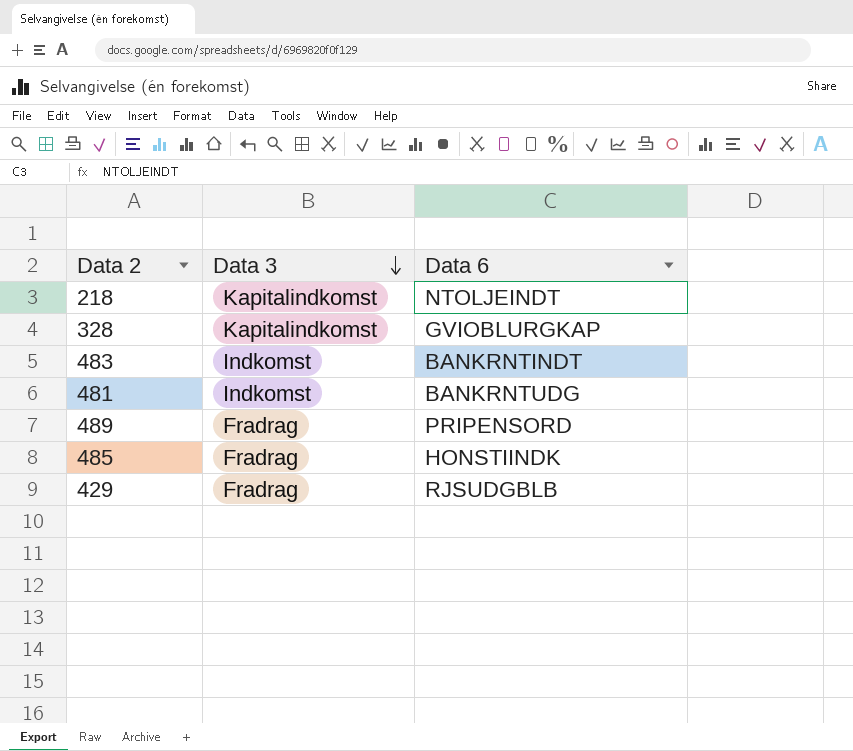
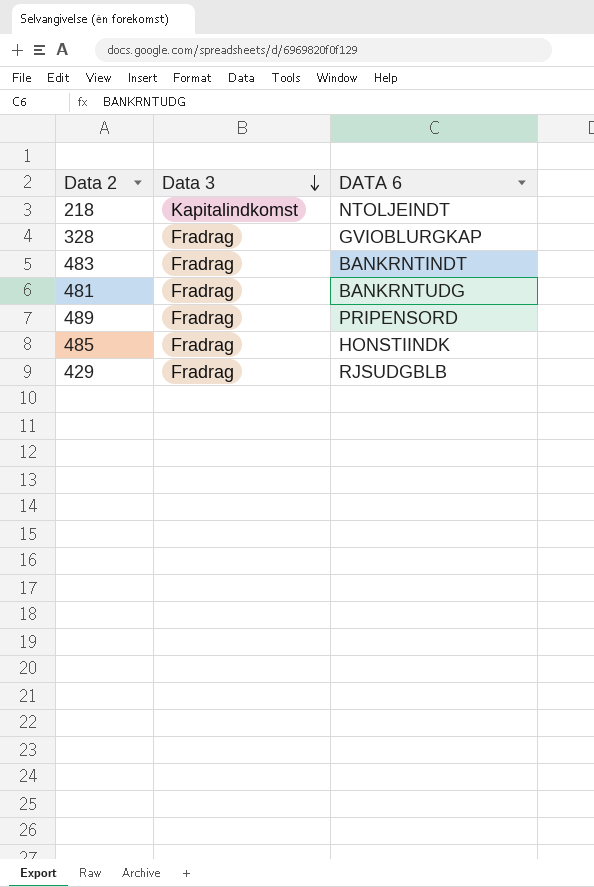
column name: Data 6 -> DATA 6
328 | Data 3: Kapitalindkomst -> Fradrag
483 | Data 3: Indkomst -> Fradrag
481 | Data 3: Indkomst -> Fradrag

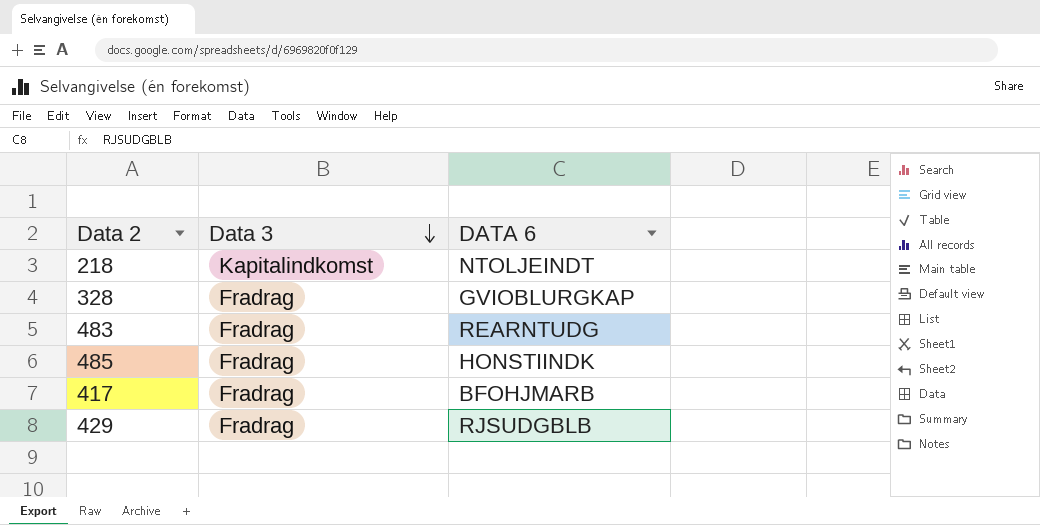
row 481: Fradrag | BANKRNTUDG -> none
row 489: Fradrag | PRIPENSORD -> none
483 | DATA 6: BANKRNTINDT -> REARNTUDG
row 417: none -> Fradrag | BFOHJMARB

